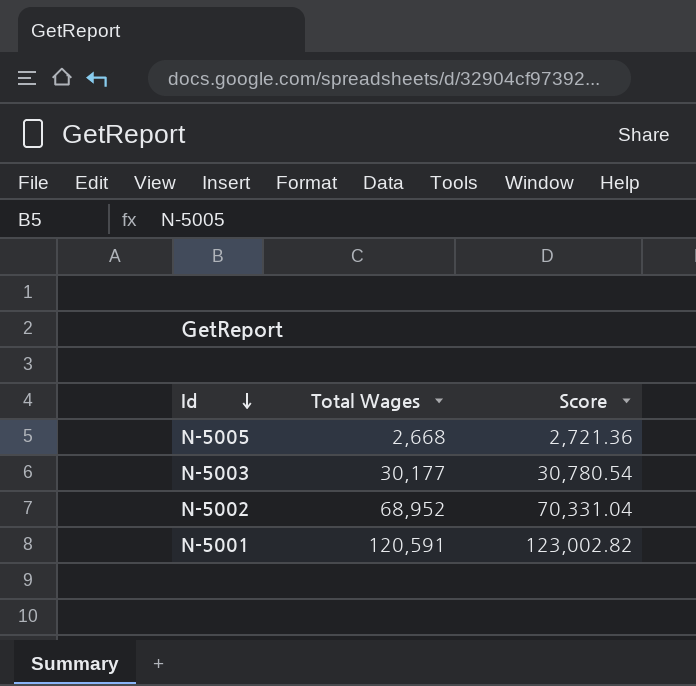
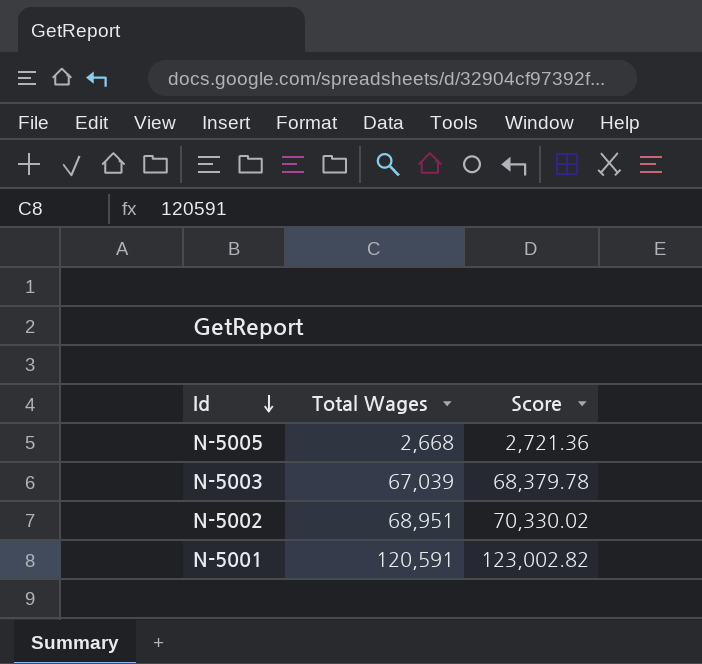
N-5003 | Total Wages: 30,177 -> 67,039
N-5003 | Score: 30,780.54 -> 68,379.78
N-5002 | Total Wages: 68,952 -> 68,951
N-5002 | Score: 70,331.04 -> 70,330.02

